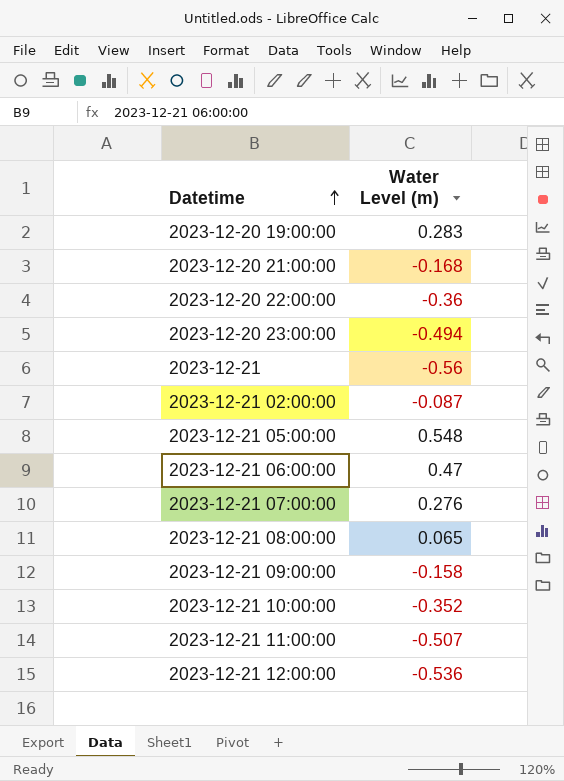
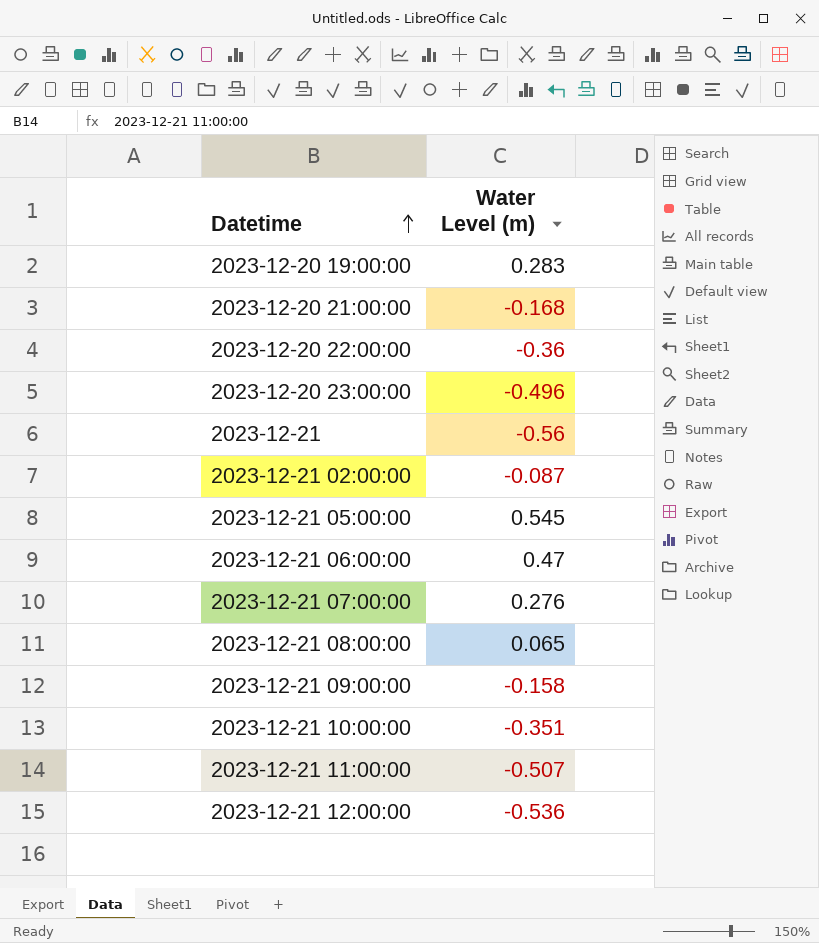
2023-12-20 23:00:00 | Water Level (m): -0.494 -> -0.496
2023-12-21 05:00:00 | Water Level (m): 0.548 -> 0.545
2023-12-21 10:00:00 | Water Level (m): -0.352 -> -0.351

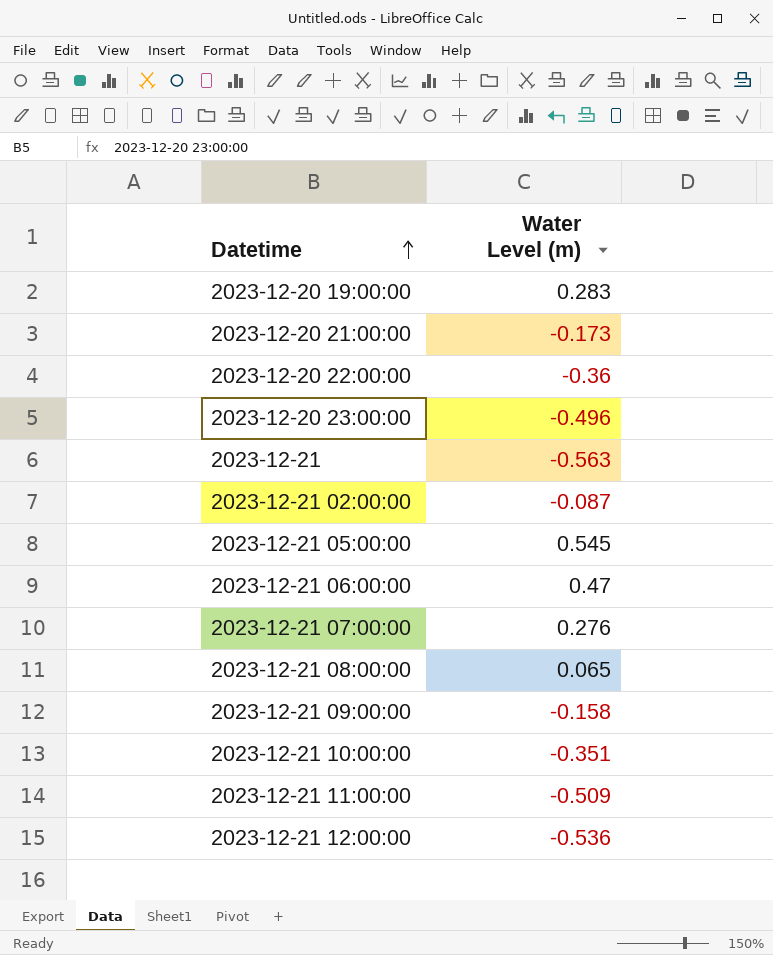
2023-12-20 21:00:00 | Water Level (m): -0.168 -> -0.173
2023-12-21 | Water Level (m): -0.56 -> -0.563
2023-12-21 11:00:00 | Water Level (m): -0.507 -> -0.509

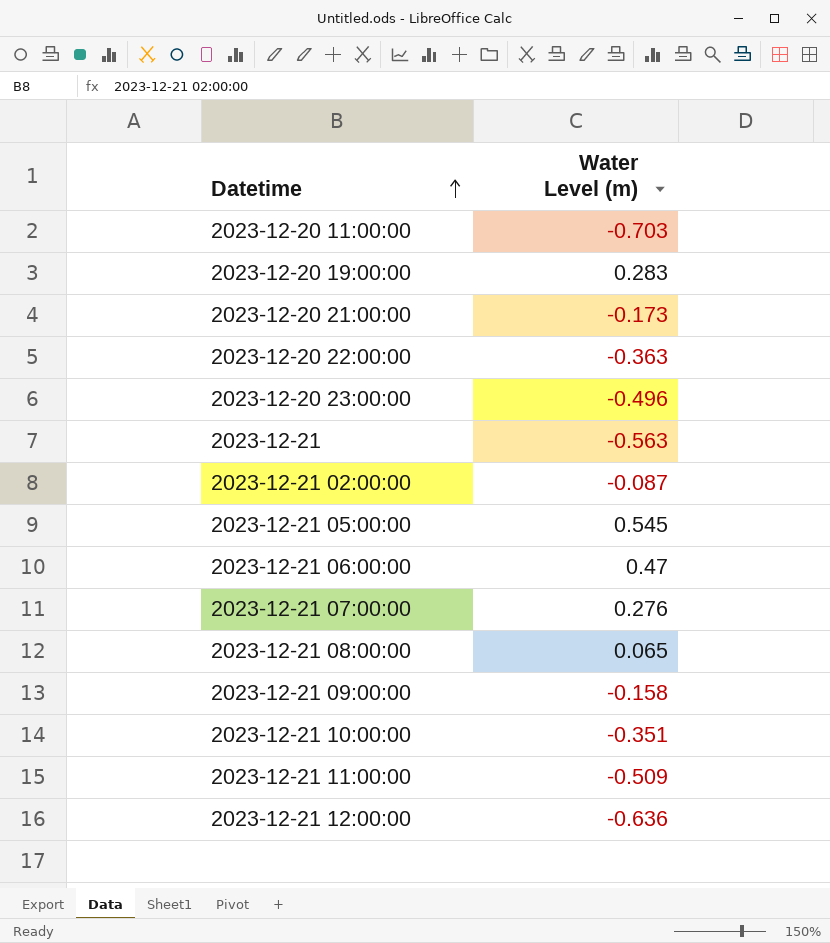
row 2023-12-20 11:00:00: none -> -0.703
2023-12-20 22:00:00 | Water Level (m): -0.36 -> -0.363
2023-12-21 12:00:00 | Water Level (m): -0.536 -> -0.636

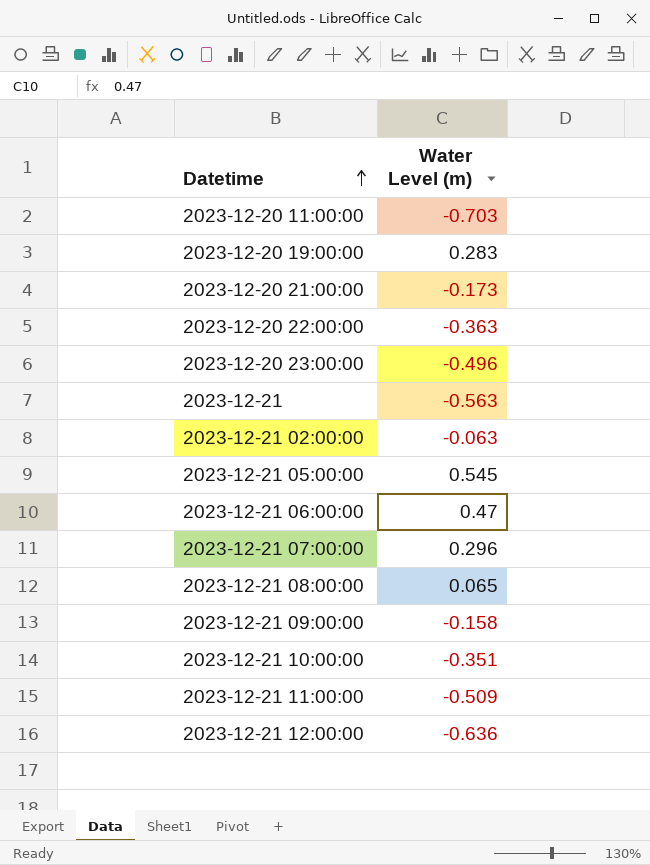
2023-12-21 02:00:00 | Water Level (m): -0.087 -> -0.063
2023-12-21 07:00:00 | Water Level (m): 0.276 -> 0.296

